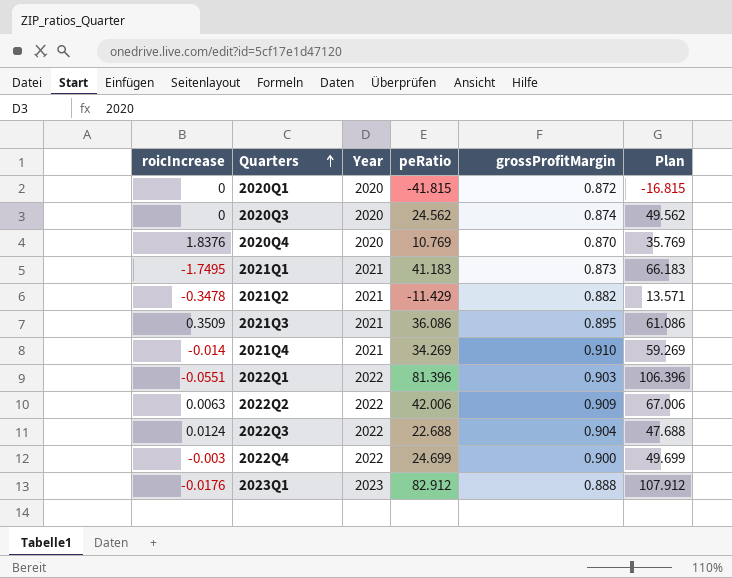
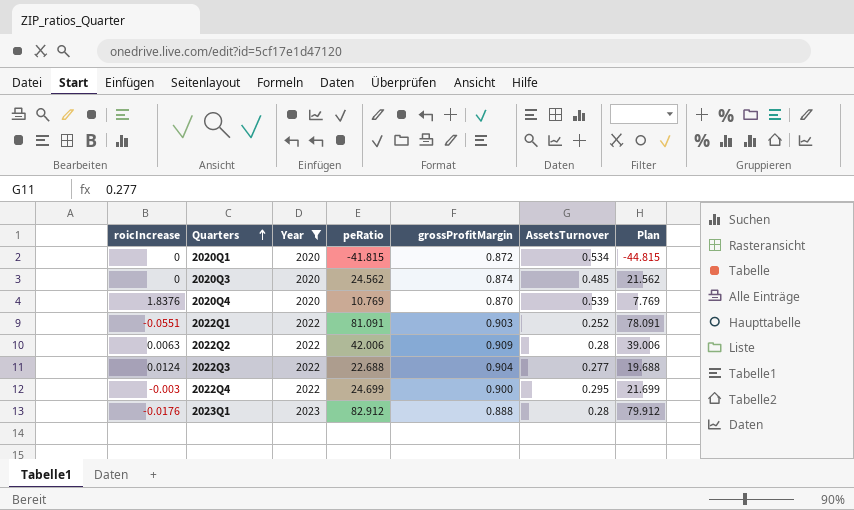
filter: none -> Year != 2021
column AssetsTurnover | position: none -> 6
column Plan | formula: [peRatio] + 25 -> [peRatio] - 3
2022Q1 | peRatio: 81.396 -> 81.091

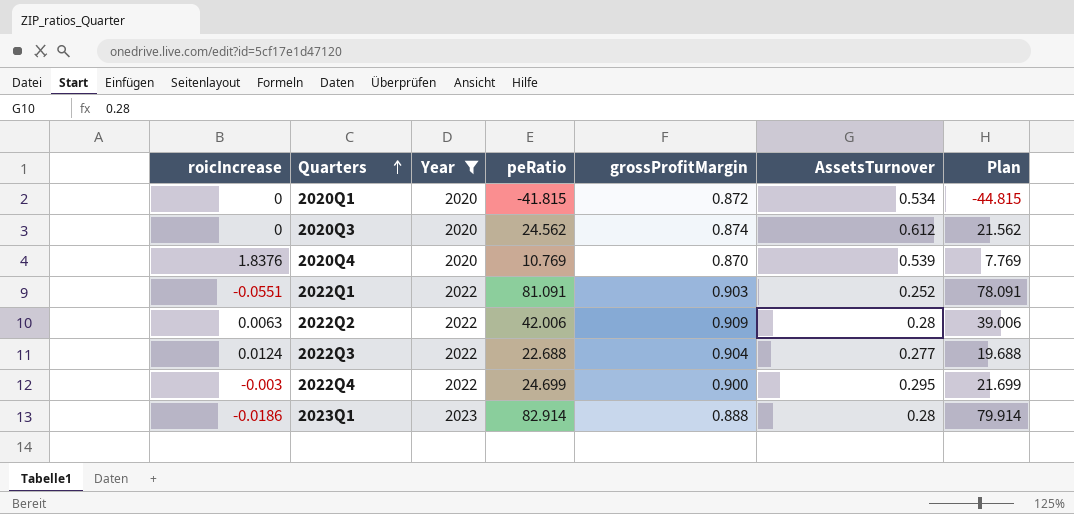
2020Q3 | AssetsTurnover: 0.485 -> 0.612
2023Q1 | roicIncrease: -0.0176 -> -0.0186
2023Q1 | peRatio: 82.912 -> 82.914
2023Q1 | Plan: 79.912 -> 79.914

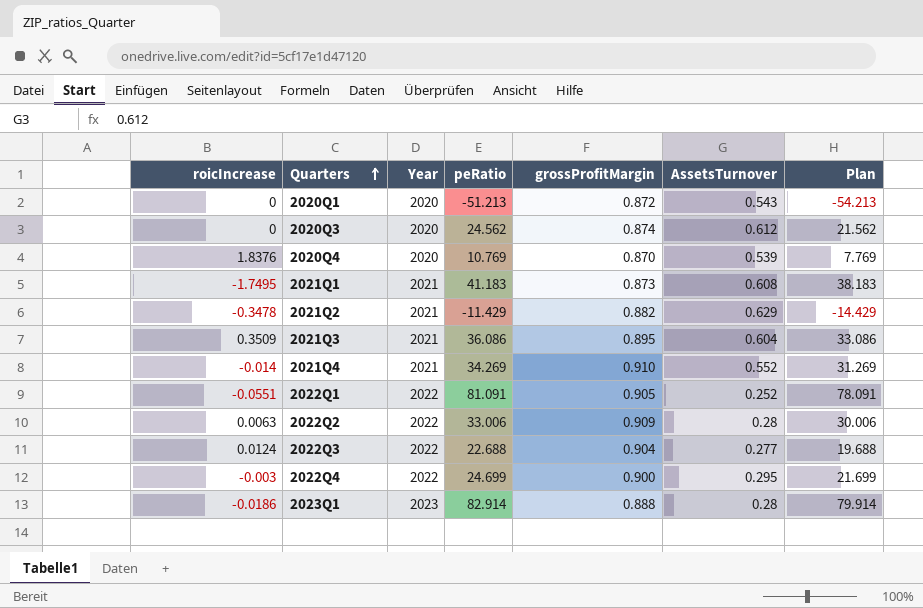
filter: Year != 2021 -> none
2020Q1 | peRatio: -41.815 -> -51.213
2020Q1 | AssetsTurnover: 0.534 -> 0.543
2020Q1 | Plan: -44.815 -> -54.213
2022Q1 | grossProfitMargin: 0.903 -> 0.905
2022Q2 | peRatio: 42.006 -> 33.006
2022Q2 | Plan: 39.006 -> 30.006

